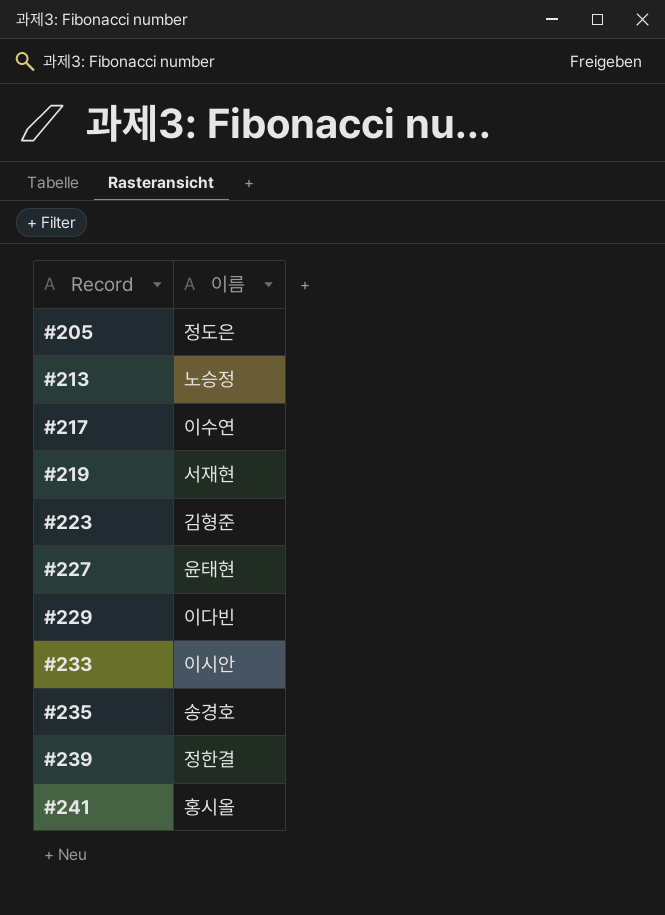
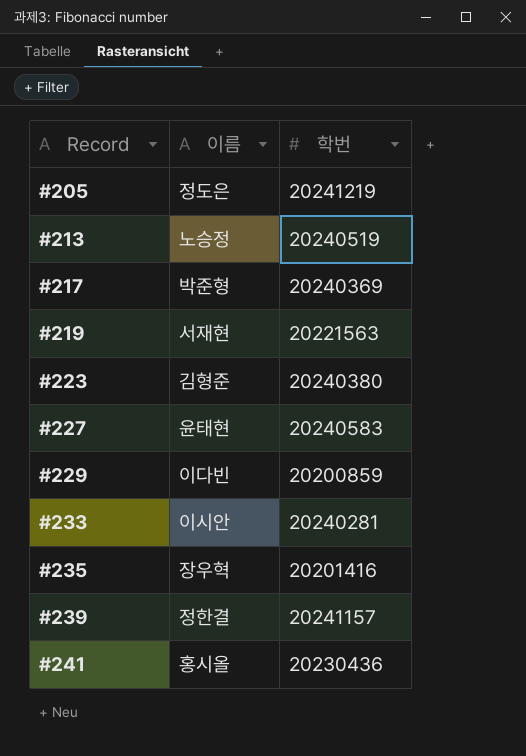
column 학번 | position: none -> 3
#217 | 이름: 이수연 -> 박준형
#235 | 이름: 송경호 -> 장우혁

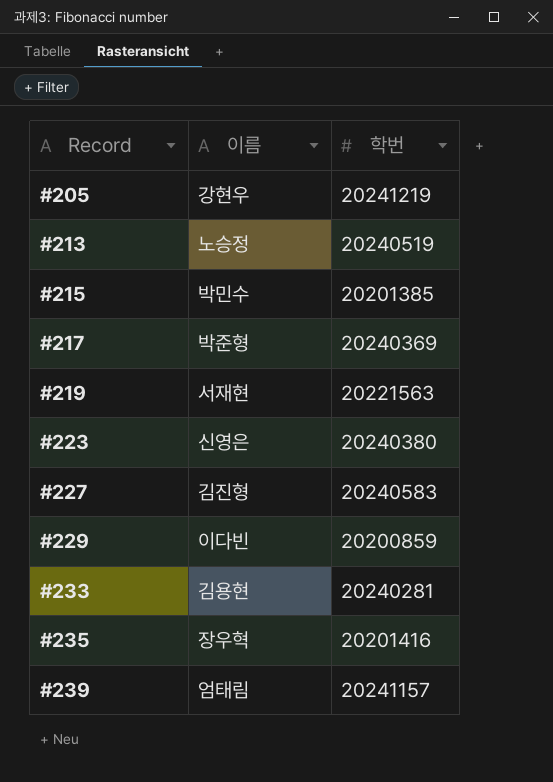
row #241: 홍시올 | 20230436 -> none
#205 | 이름: 정도은 -> 강현우
row #215: none -> 박민수 | 20201385
#223 | 이름: 김형준 -> 신영은
#227 | 이름: 윤태현 -> 김진형
#233 | 이름: 이시안 -> 김용현
#239 | 이름: 정한결 -> 엄태림

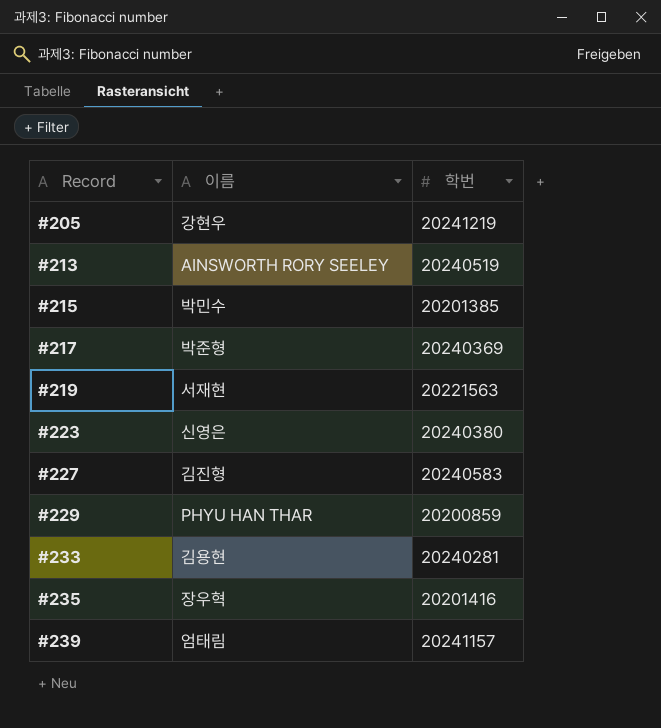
#213 | 이름: 노승정 -> AINSWORTH RORY SEELEY
#229 | 이름: 이다빈 -> PHYU HAN THAR

